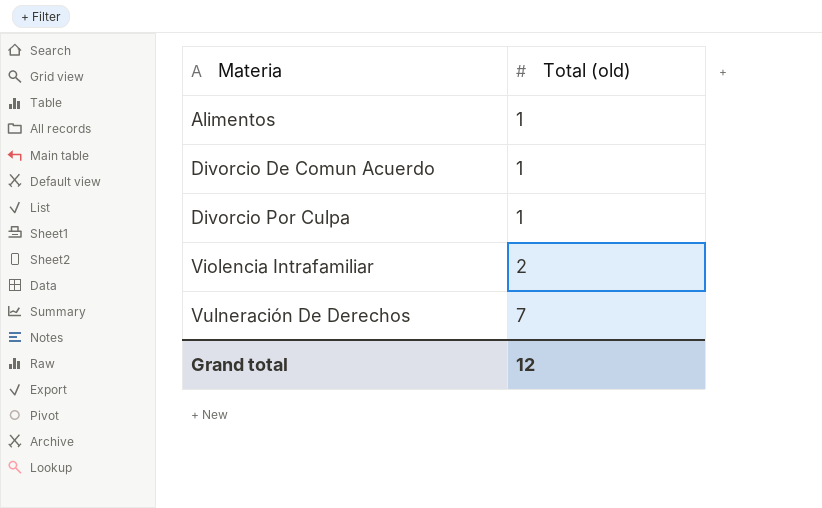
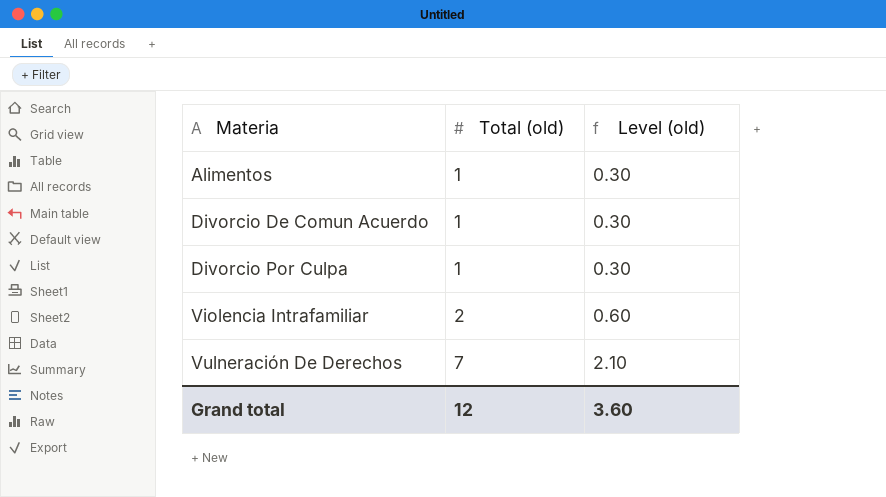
column Level (old) | formula: none -> [Total (old)] * 0.3

